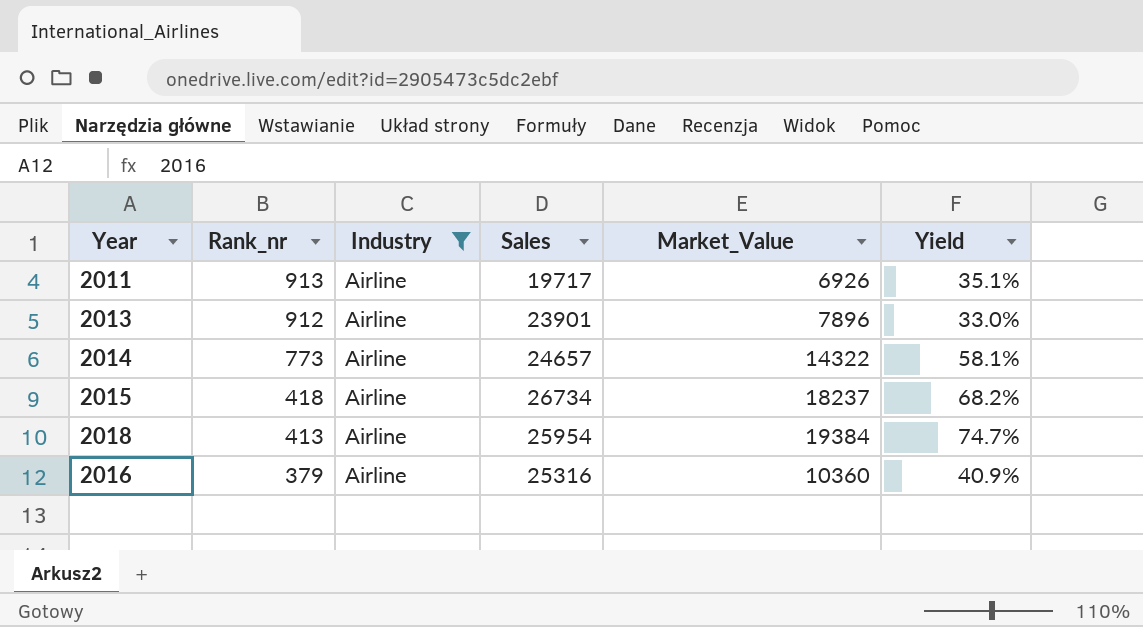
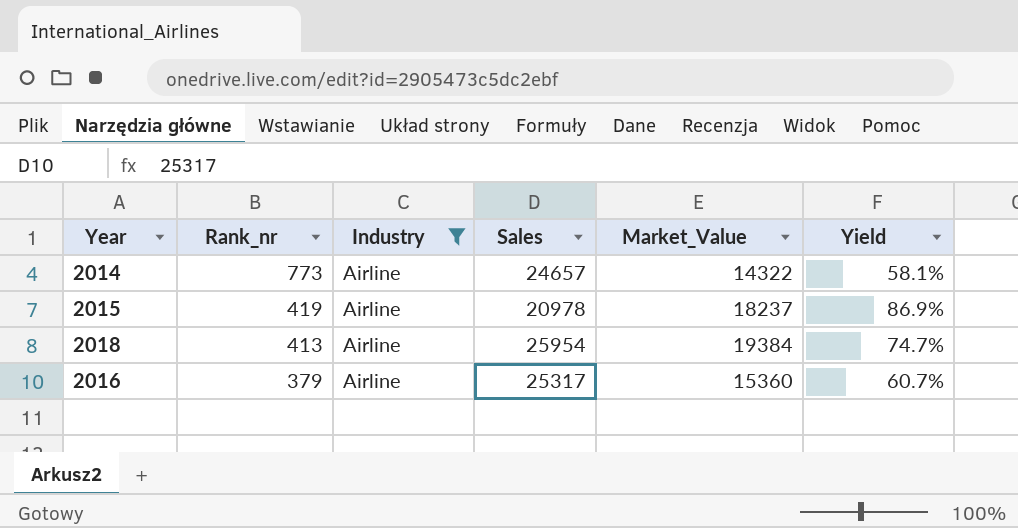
row 2011: 913 | Airline | 19717 | 6926 | 35.1% -> none
row 2013: 912 | Airline | 23901 | 7896 | 33.0% -> none
2015 | Rank_nr: 418 -> 419
2015 | Sales: 26734 -> 20978
2015 | Yield: 68.2% -> 86.9%
2016 | Sales: 25316 -> 25317
2016 | Market_Value: 10360 -> 15360
2016 | Yield: 40.9% -> 60.7%

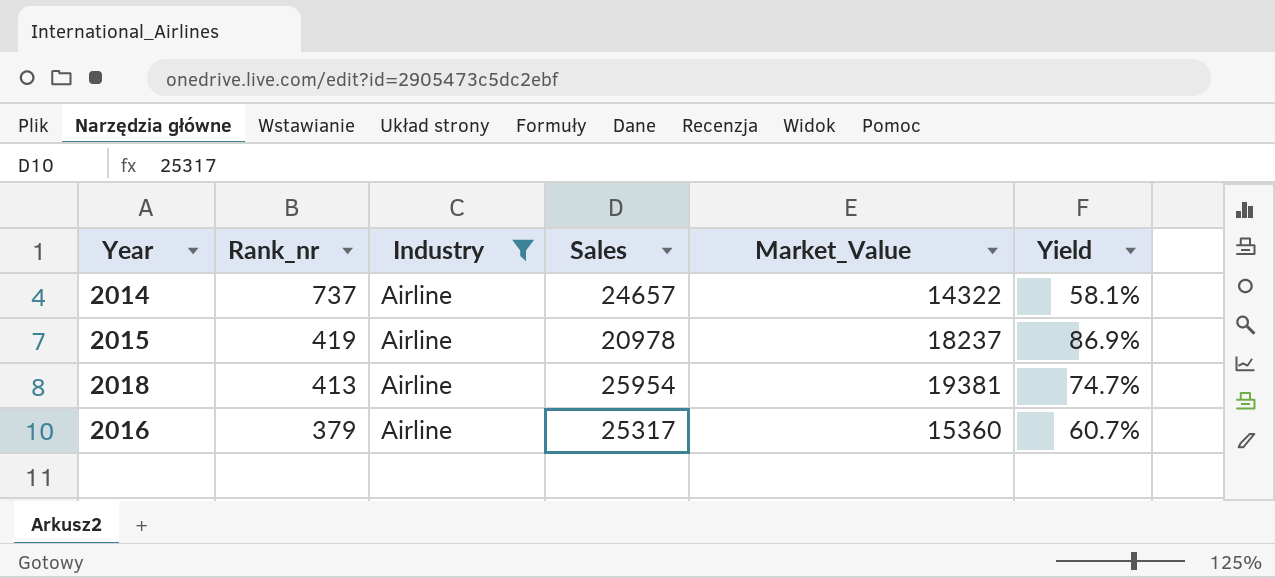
2014 | Rank_nr: 773 -> 737
2018 | Market_Value: 19384 -> 19381

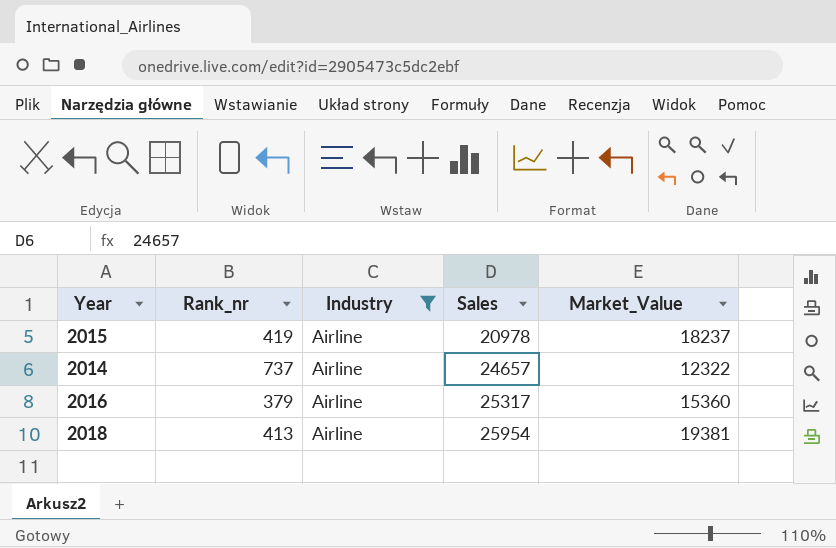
row order: Rank_nr descending -> Sales ascending
column Yield | formula: [Market_Value] / [Sales] -> none
2014 | Market_Value: 14322 -> 12322

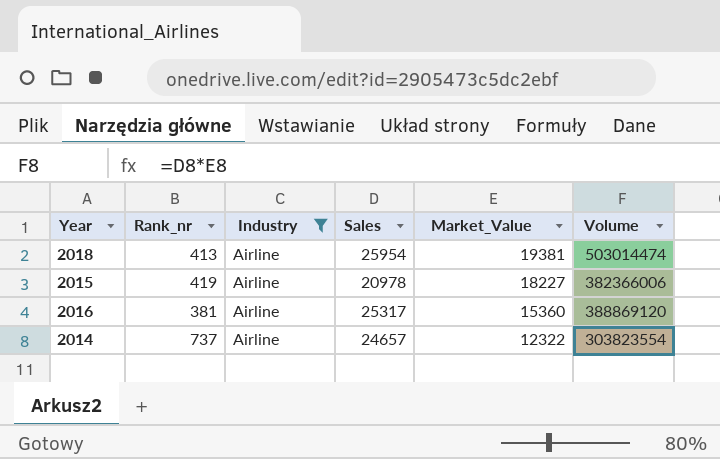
row order: Sales ascending -> Market_Value descending
column Volume | formula: none -> [Sales] * [Market_Value]
2015 | Market_Value: 18237 -> 18227
2016 | Rank_nr: 379 -> 381

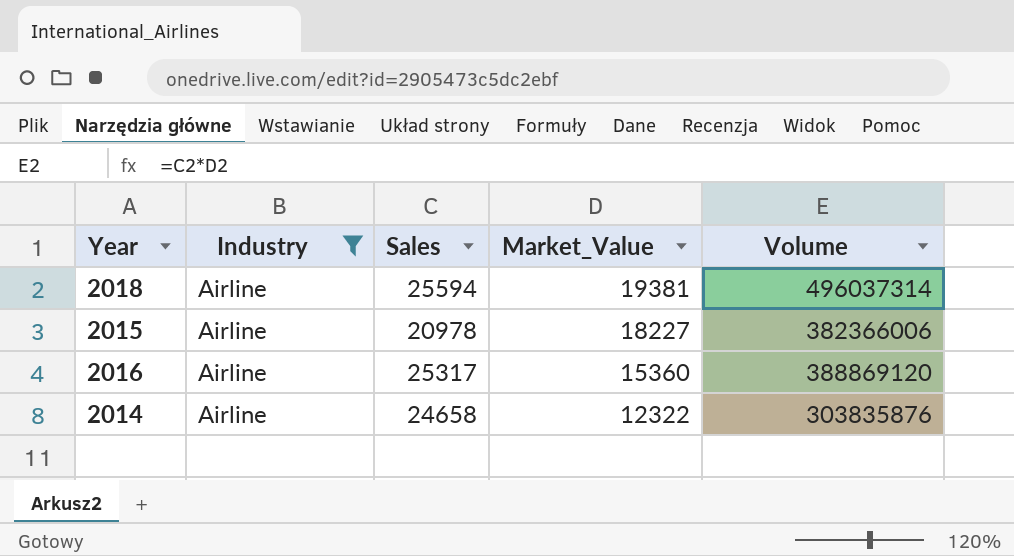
column Rank_nr | position: 2 -> none
2018 | Sales: 25954 -> 25594
2018 | Volume: 503014474 -> 496037314
2014 | Sales: 24657 -> 24658
2014 | Volume: 303823554 -> 303835876

